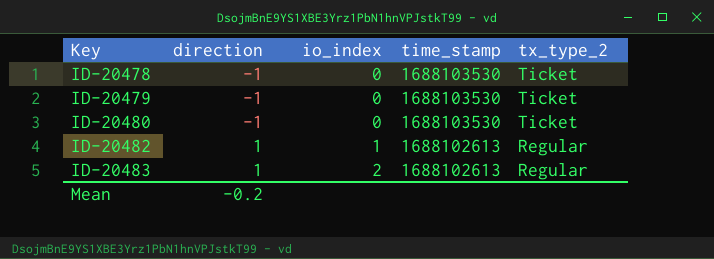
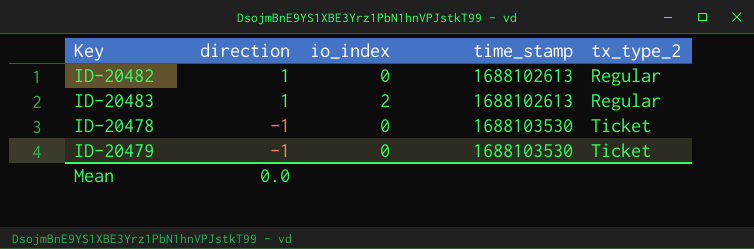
row order: Key ascending -> direction descending
row ID-20480: -1 | 0 | 1688103530 | Ticket -> none
ID-20482 | io_index: 1 -> 0
Mean | direction: -0.2 -> 0.0

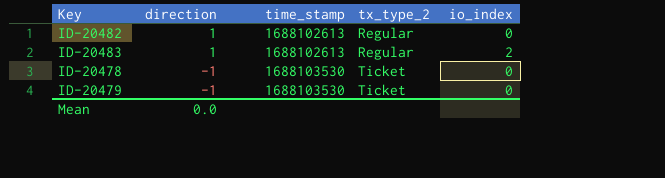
column io_index | position: 3 -> 5

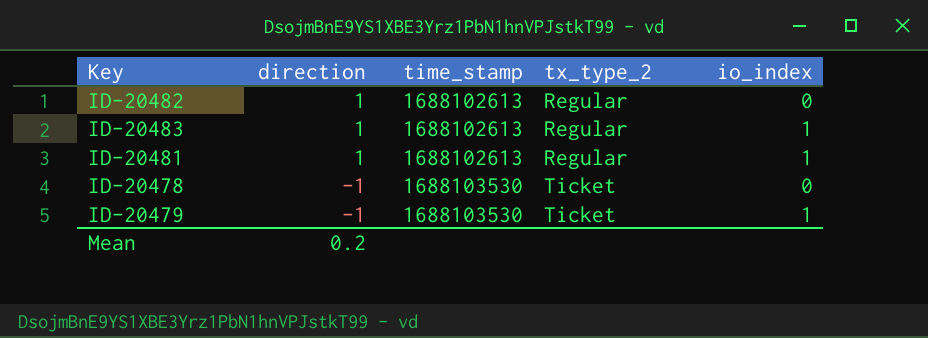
ID-20483 | io_index: 2 -> 1
row ID-20481: none -> 1 | 1688102613 | Regular | 1
ID-20479 | io_index: 0 -> 1
Mean | direction: 0.0 -> 0.2

